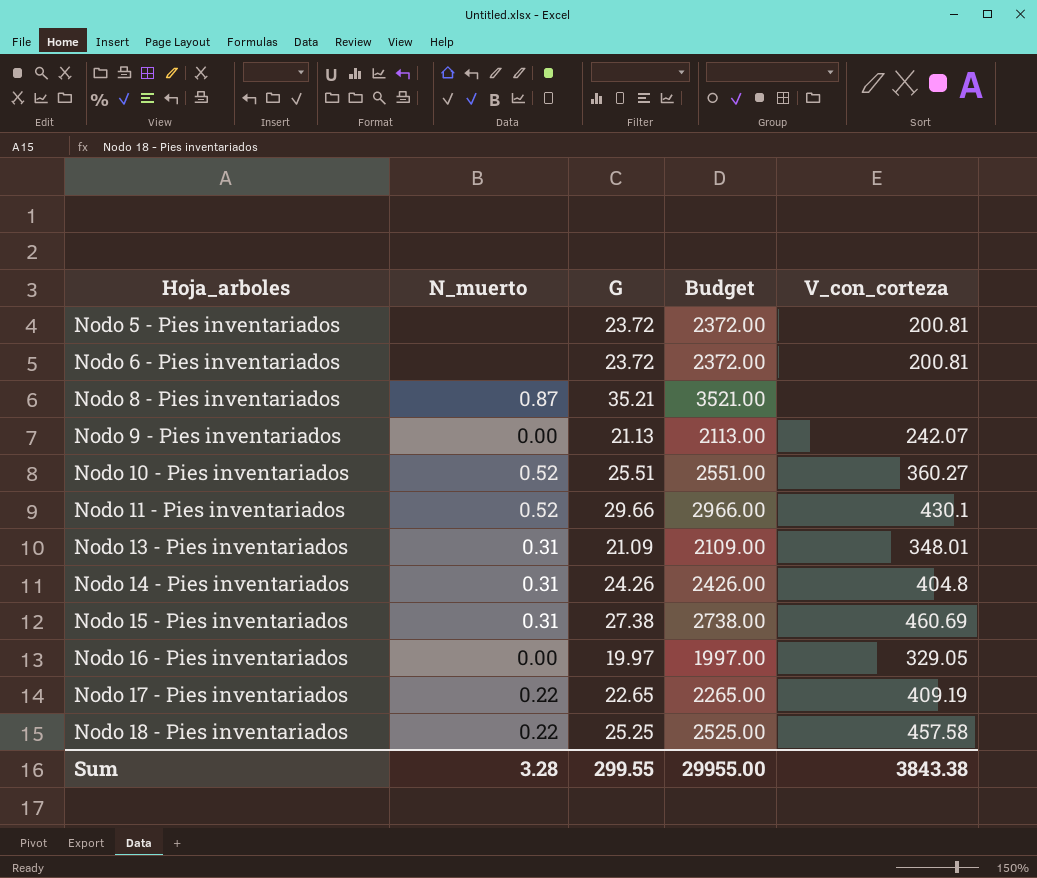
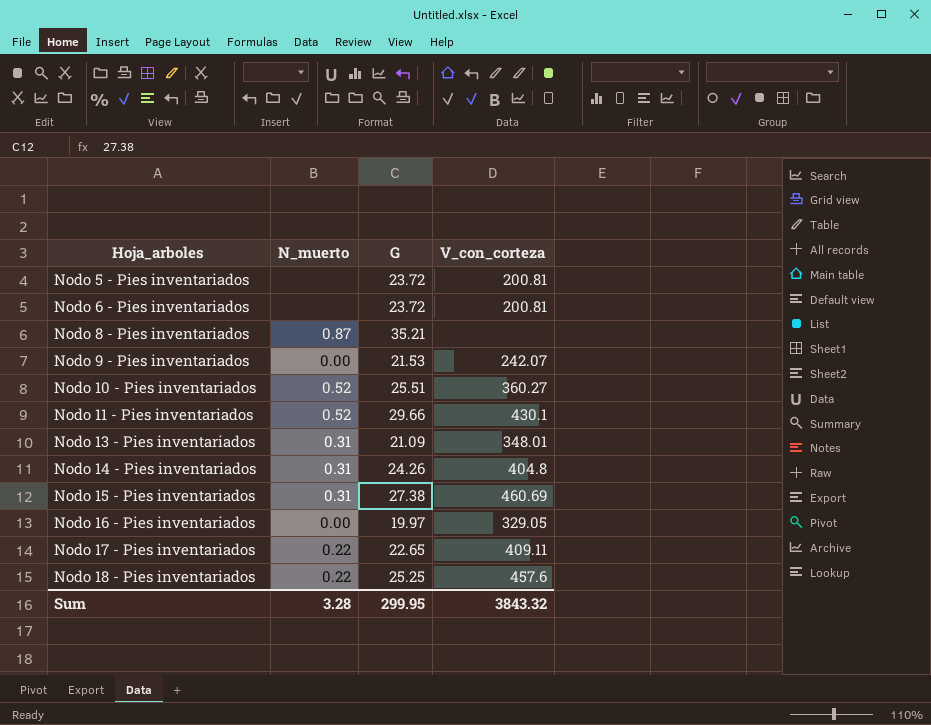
column Budget | formula: [G] * 100 -> none
Nodo 9 - Pies inventariados | G: 21.13 -> 21.53
Nodo 17 - Pies inventariados | V_con_corteza: 409.19 -> 409.11
Nodo 18 - Pies inventariados | V_con_corteza: 457.58 -> 457.6
Sum | G: 299.55 -> 299.95
Sum | V_con_corteza: 3843.38 -> 3843.32

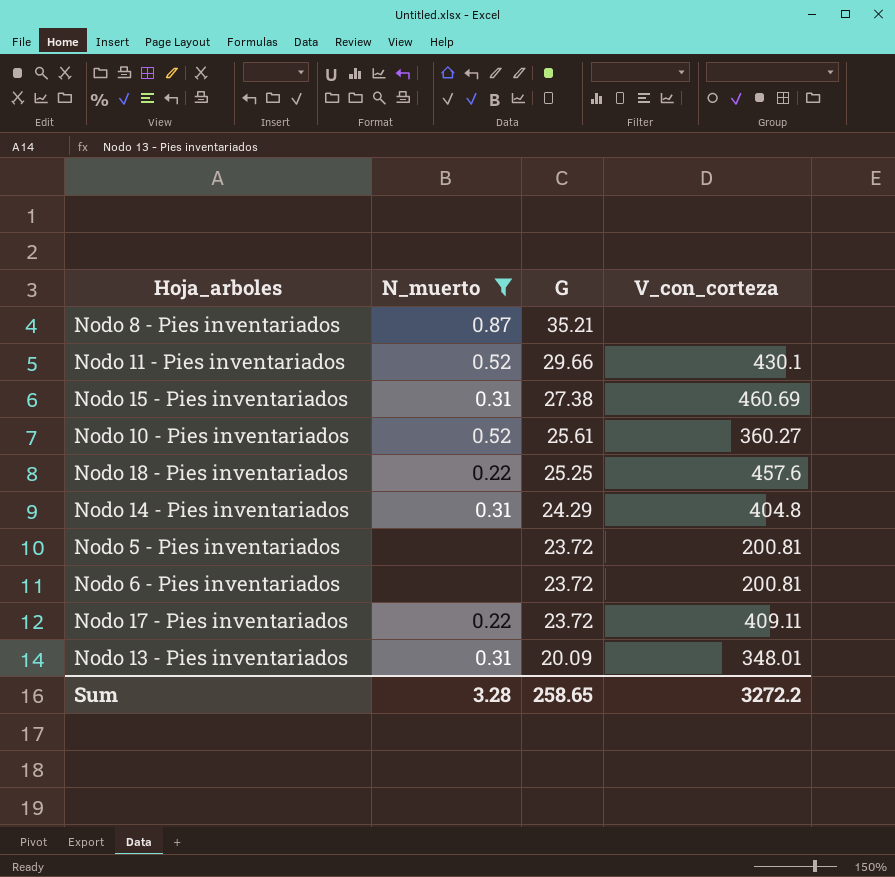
filter: none -> N_muerto != 0.00
row order: Hoja_arboles ascending -> G descending
Nodo 10 - Pies inventariados | G: 25.51 -> 25.61
Nodo 14 - Pies inventariados | G: 24.26 -> 24.29
Nodo 17 - Pies inventariados | G: 22.65 -> 23.72
Nodo 13 - Pies inventariados | G: 21.09 -> 20.09
Sum | G: 299.95 -> 258.65
Sum | V_con_corteza: 3843.32 -> 3272.2

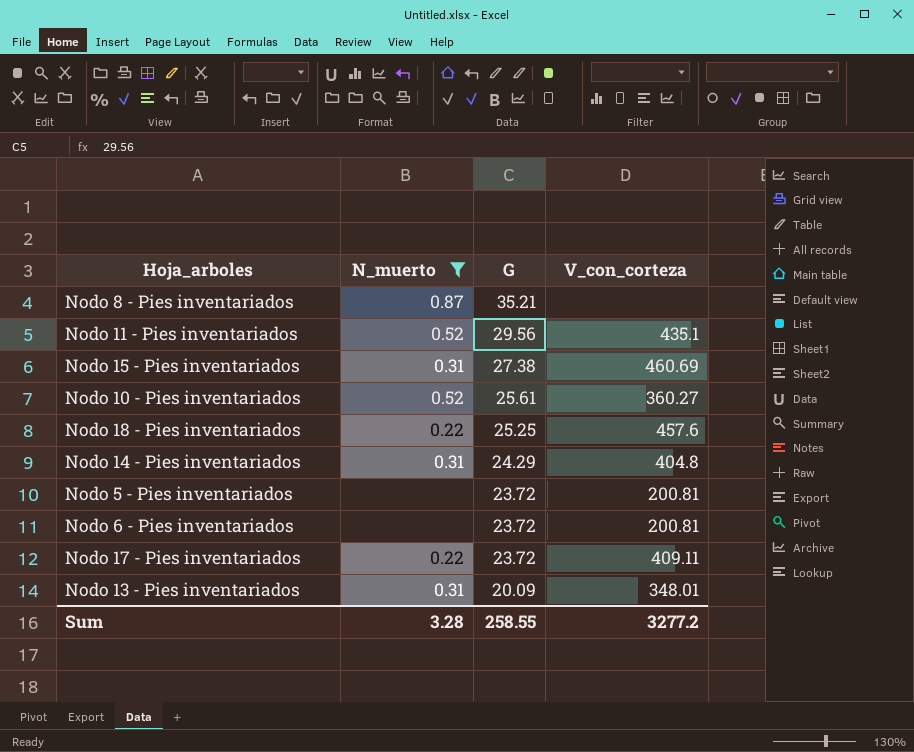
Nodo 11 - Pies inventariados | G: 29.66 -> 29.56
Nodo 11 - Pies inventariados | V_con_corteza: 430.1 -> 435.1
Sum | G: 258.65 -> 258.55
Sum | V_con_corteza: 3272.2 -> 3277.2

